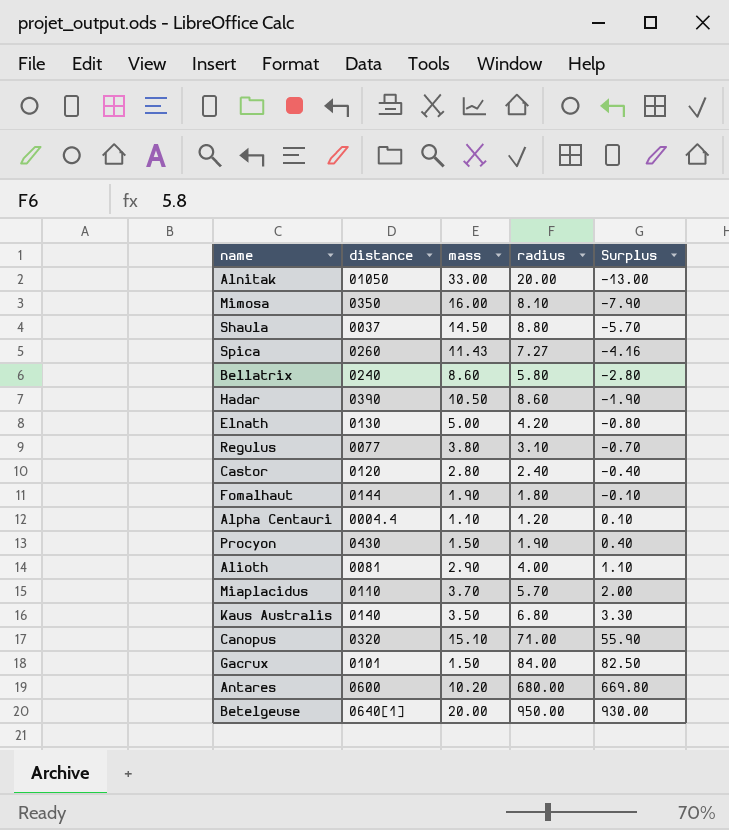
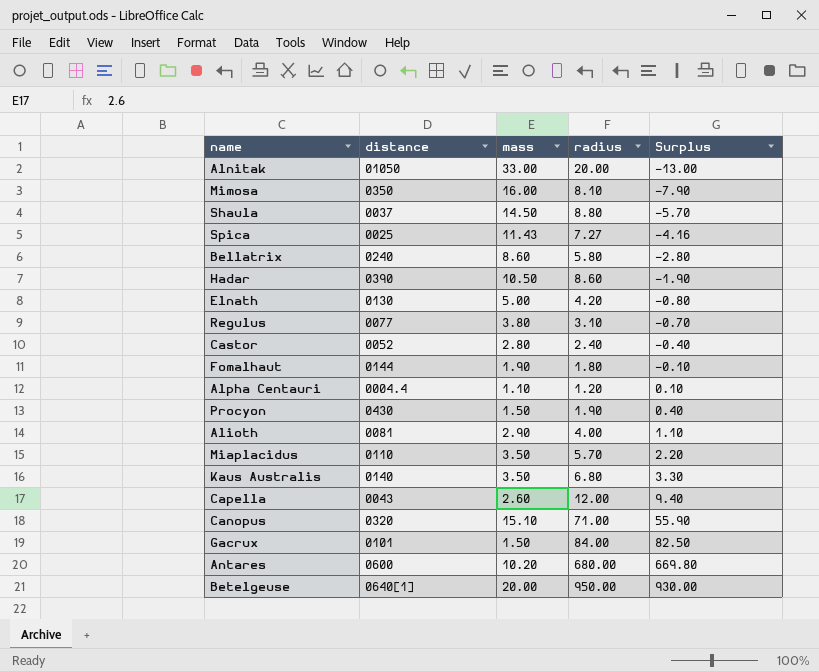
Spica | distance: 0260 -> 0025
Castor | distance: 0120 -> 0052
Miaplacidus | mass: 3.70 -> 3.50
Miaplacidus | Surplus: 2.00 -> 2.20
row Capella: none -> 0043 | 2.60 | 12.00 | 9.40

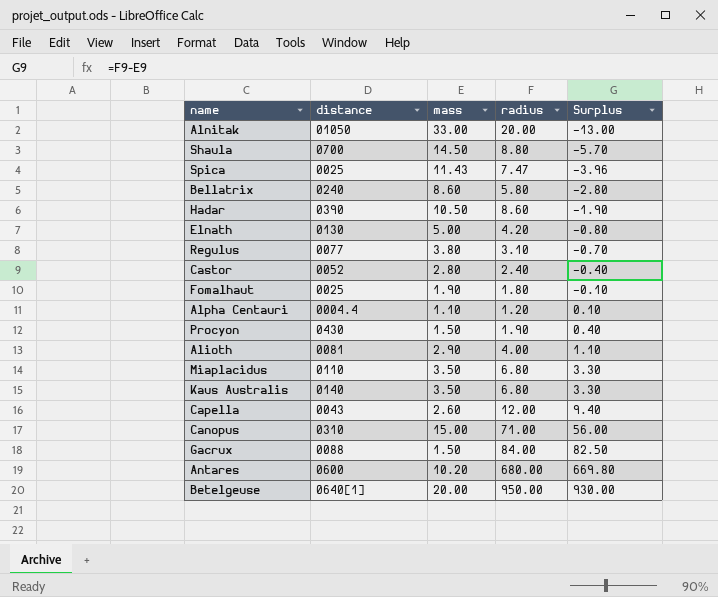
row Mimosa: 0350 | 16.00 | 8.10 | -7.90 -> none
Shaula | distance: 0037 -> 0700
Spica | radius: 7.27 -> 7.47
Spica | Surplus: -4.16 -> -3.96
Fomalhaut | distance: 0144 -> 0025
Miaplacidus | radius: 5.70 -> 6.80
Miaplacidus | Surplus: 2.20 -> 3.30
Canopus | distance: 0320 -> 0310
Canopus | mass: 15.10 -> 15.00
Canopus | Surplus: 55.90 -> 56.00
Gacrux | distance: 0101 -> 0088

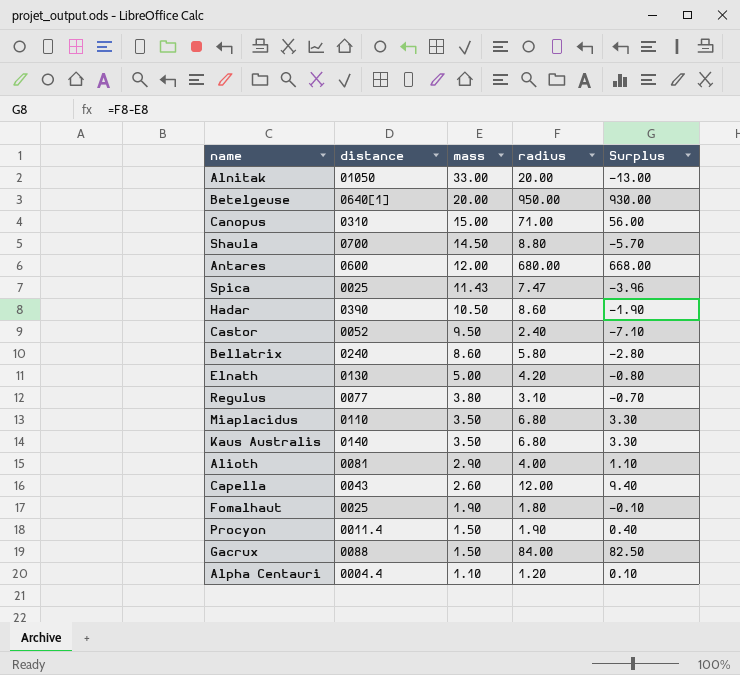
row order: Surplus ascending -> mass descending
Antares | mass: 10.20 -> 12.00
Antares | Surplus: 669.80 -> 668.00
Castor | mass: 2.80 -> 9.50
Castor | Surplus: -0.40 -> -7.10
Procyon | distance: 0430 -> 0011.4

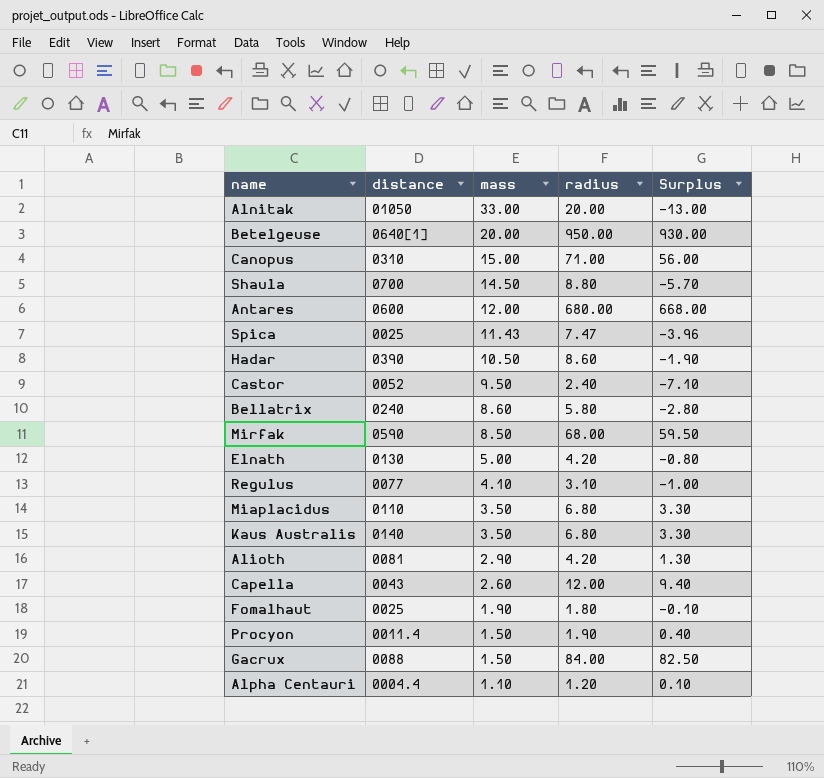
row Mirfak: none -> 0590 | 8.50 | 68.00 | 59.50
Regulus | mass: 3.80 -> 4.10
Regulus | Surplus: -0.70 -> -1.00
Alioth | radius: 4.00 -> 4.20
Alioth | Surplus: 1.10 -> 1.30

